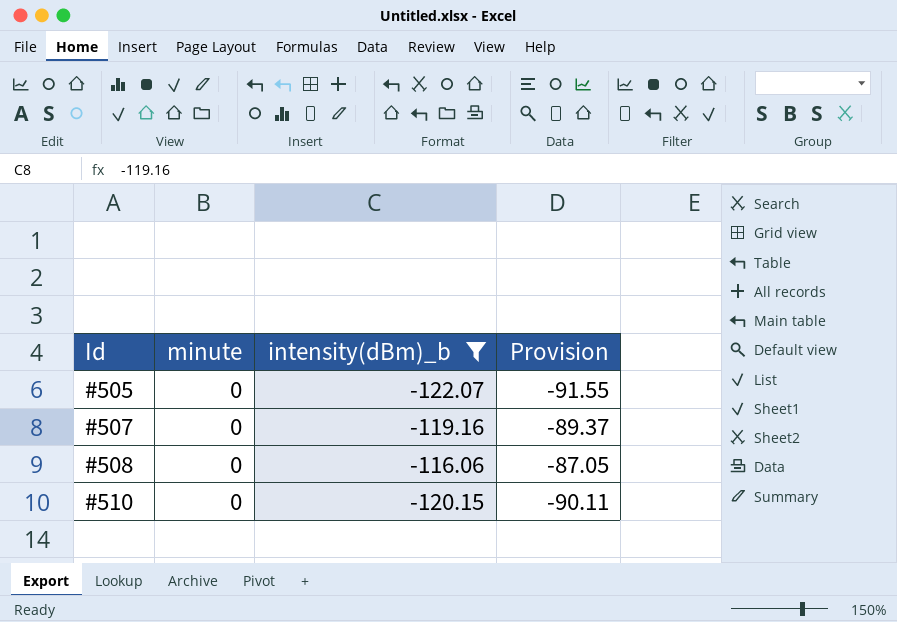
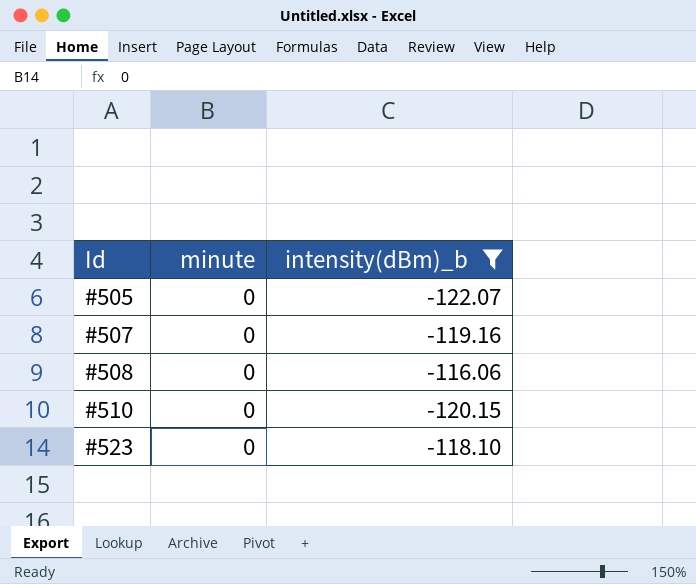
column Provision | formula: [intensity(dBm)_b] * 0.75 -> none
row #523: none -> 0 | -118.10

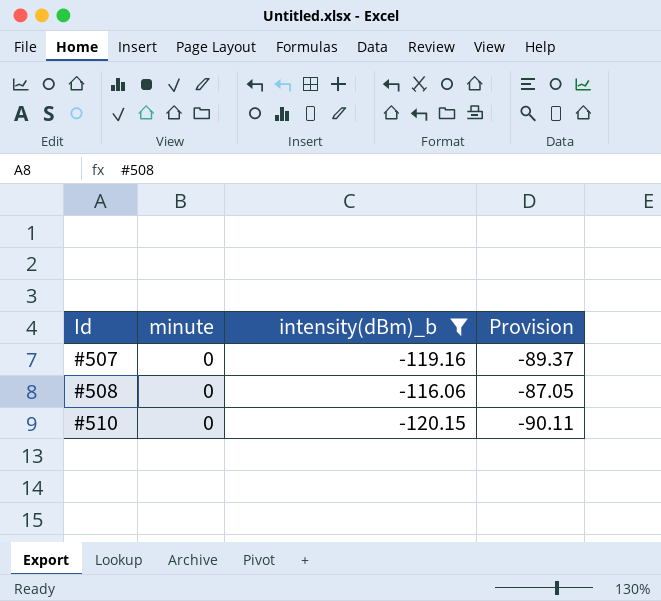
column Provision | formula: none -> [intensity(dBm)_b] * 0.75
row #505: 0 | -122.07 -> none
row #523: 0 | -118.10 -> none

